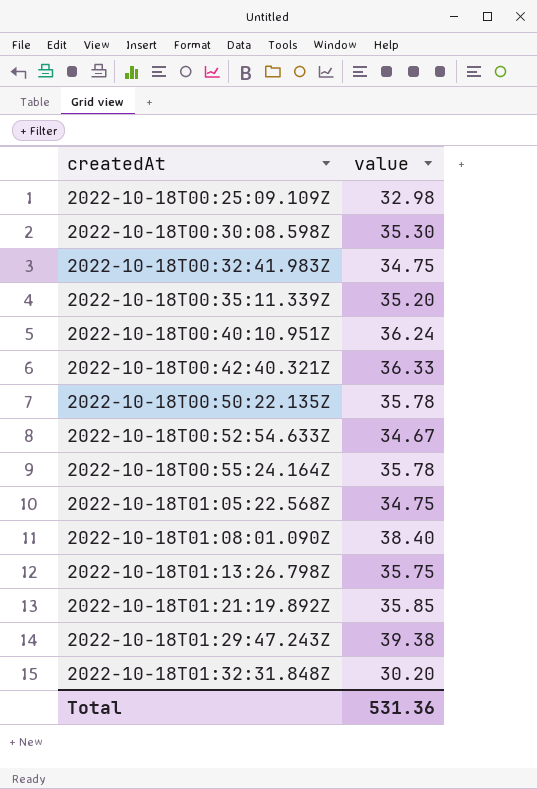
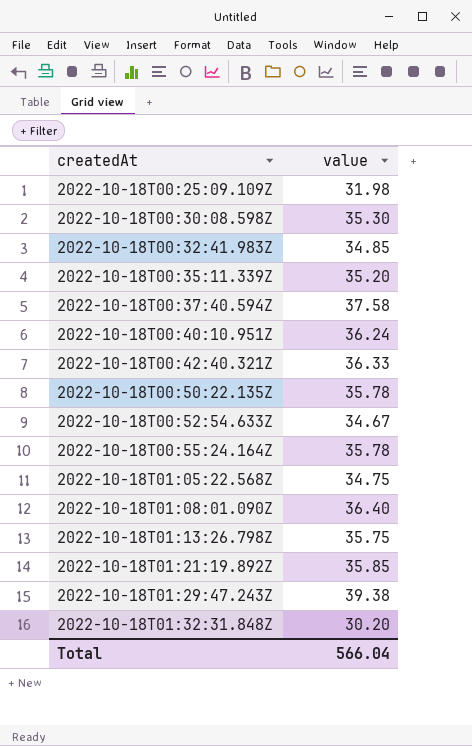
2022-10-18T00:25:09.109Z | value: 32.98 -> 31.98
2022-10-18T00:32:41.983Z | value: 34.75 -> 34.85
row 2022-10-18T00:37:40.594Z: none -> 37.58
2022-10-18T01:08:01.090Z | value: 38.40 -> 36.40
Total | value: 531.36 -> 566.04

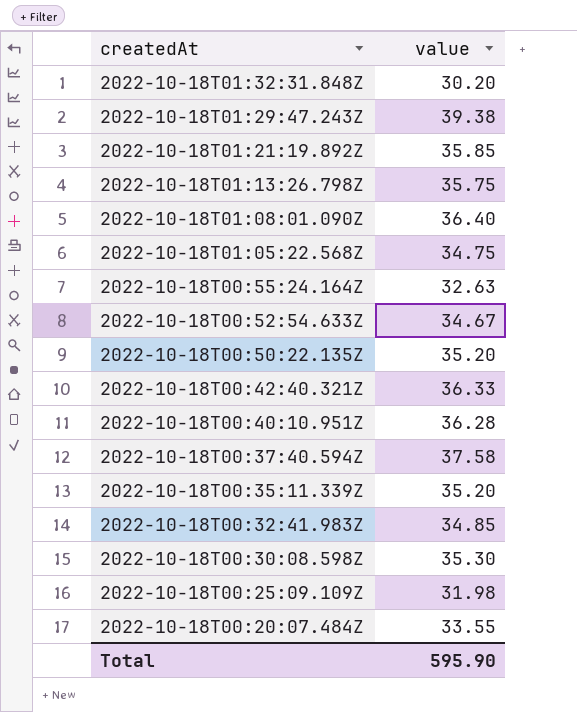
row order: createdAt ascending -> createdAt descending
2022-10-18T00:55:24.164Z | value: 35.78 -> 32.63
2022-10-18T00:50:22.135Z | value: 35.78 -> 35.20
2022-10-18T00:40:10.951Z | value: 36.24 -> 36.28
row 2022-10-18T00:20:07.484Z: none -> 33.55
Total | value: 566.04 -> 595.90

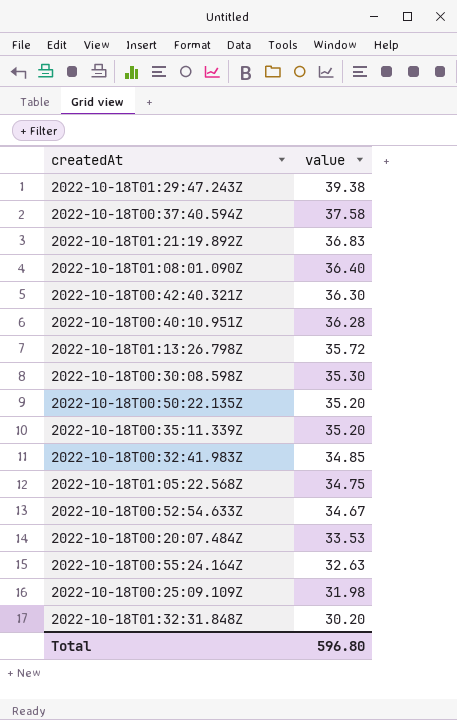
row order: createdAt descending -> value descending
2022-10-18T01:21:19.892Z | value: 35.85 -> 36.83
2022-10-18T00:42:40.321Z | value: 36.33 -> 36.30
2022-10-18T01:13:26.798Z | value: 35.75 -> 35.72
2022-10-18T00:20:07.484Z | value: 33.55 -> 33.53
Total | value: 595.90 -> 596.80

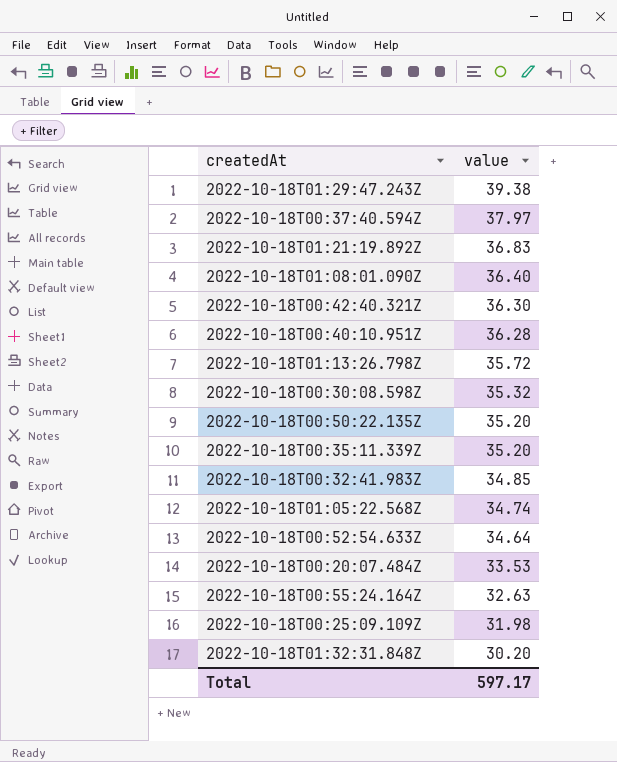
2022-10-18T00:37:40.594Z | value: 37.58 -> 37.97
2022-10-18T00:30:08.598Z | value: 35.30 -> 35.32
2022-10-18T01:05:22.568Z | value: 34.75 -> 34.74
2022-10-18T00:52:54.633Z | value: 34.67 -> 34.64
Total | value: 596.80 -> 597.17

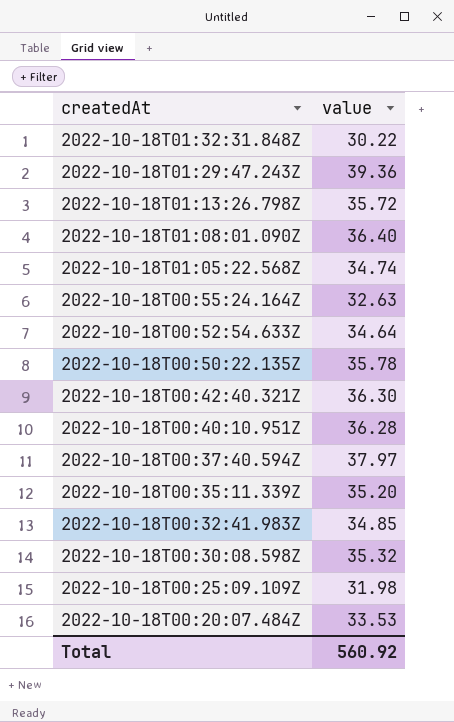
row order: value descending -> createdAt descending
row 2022-10-18T01:21:19.892Z: 36.83 -> none
2022-10-18T01:32:31.848Z | value: 30.20 -> 30.22
2022-10-18T01:29:47.243Z | value: 39.38 -> 39.36
2022-10-18T00:50:22.135Z | value: 35.20 -> 35.78
Total | value: 597.17 -> 560.92

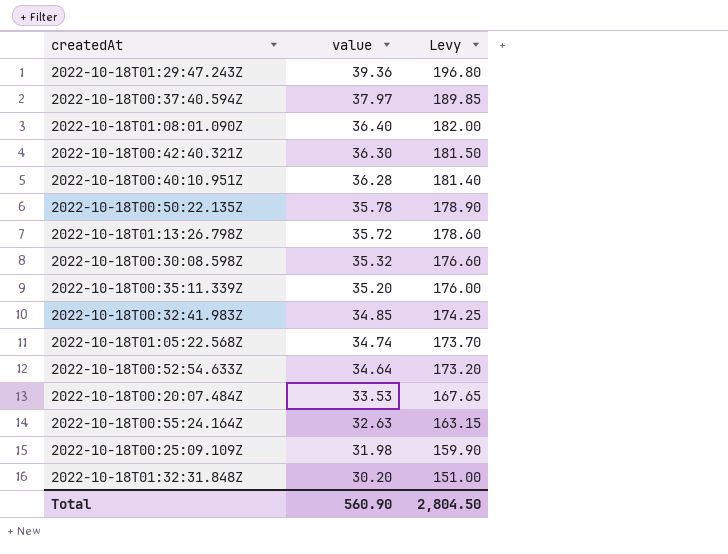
row order: createdAt descending -> value descending
column Levy | formula: none -> [value] * 5
2022-10-18T01:32:31.848Z | value: 30.22 -> 30.20
Total | value: 560.92 -> 560.90

